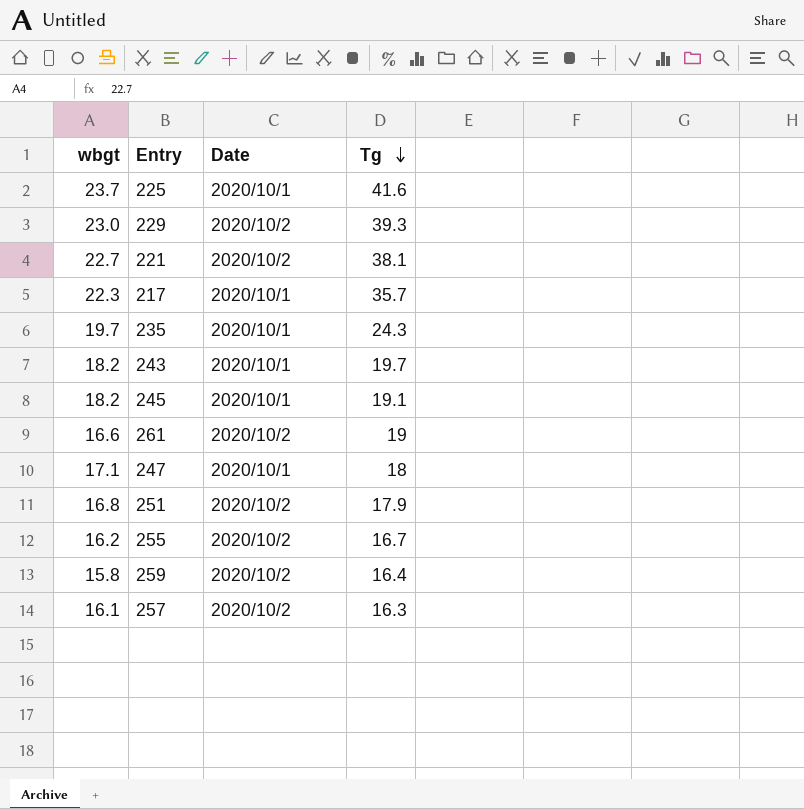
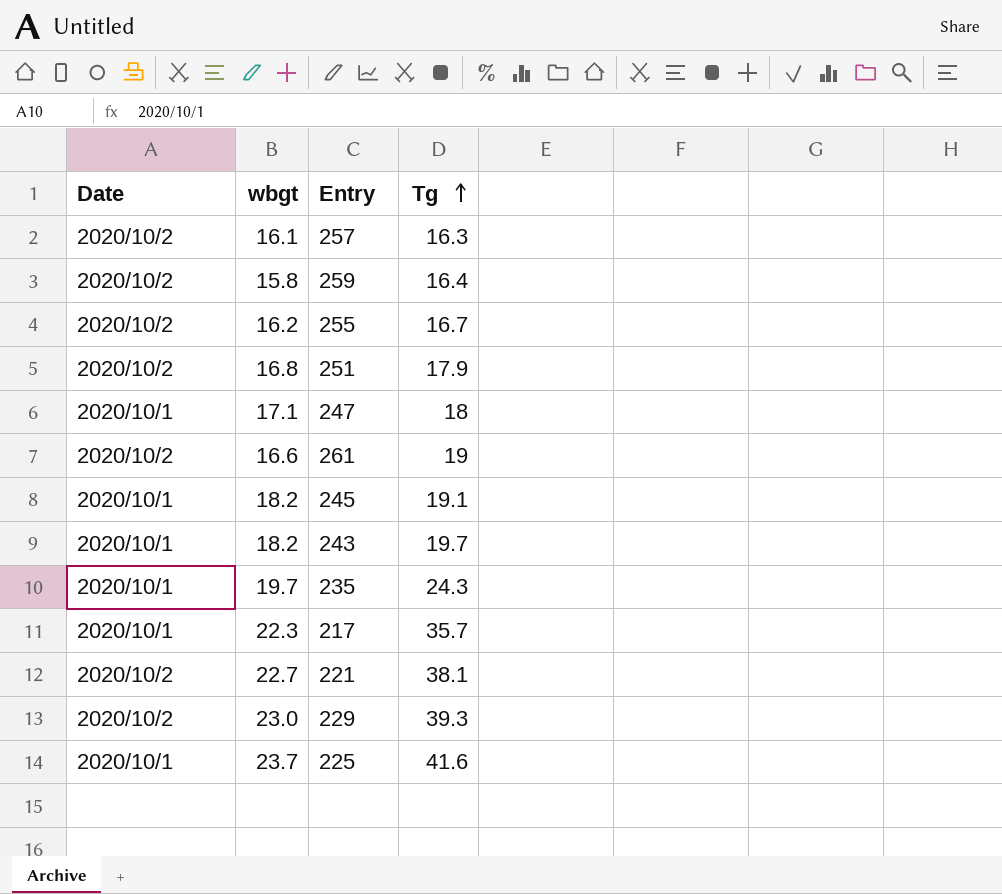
row order: Tg descending -> Tg ascending
column Date | position: 3 -> 1

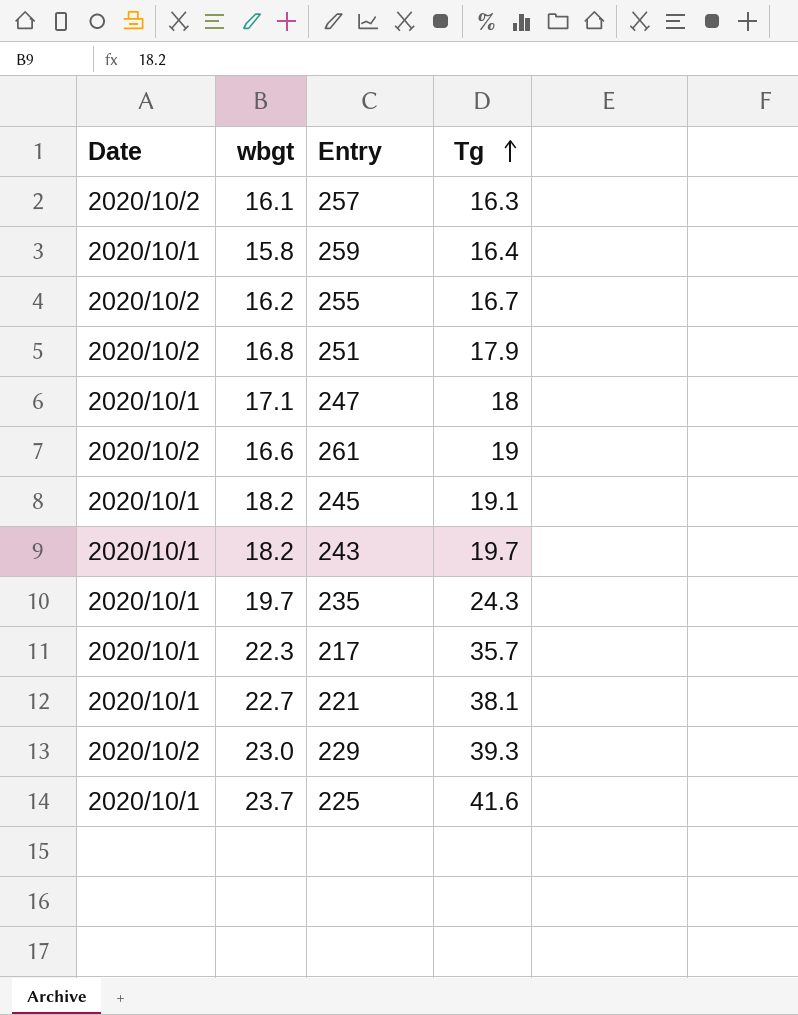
259 | Date: 2020/10/2 -> 2020/10/1
221 | Date: 2020/10/2 -> 2020/10/1

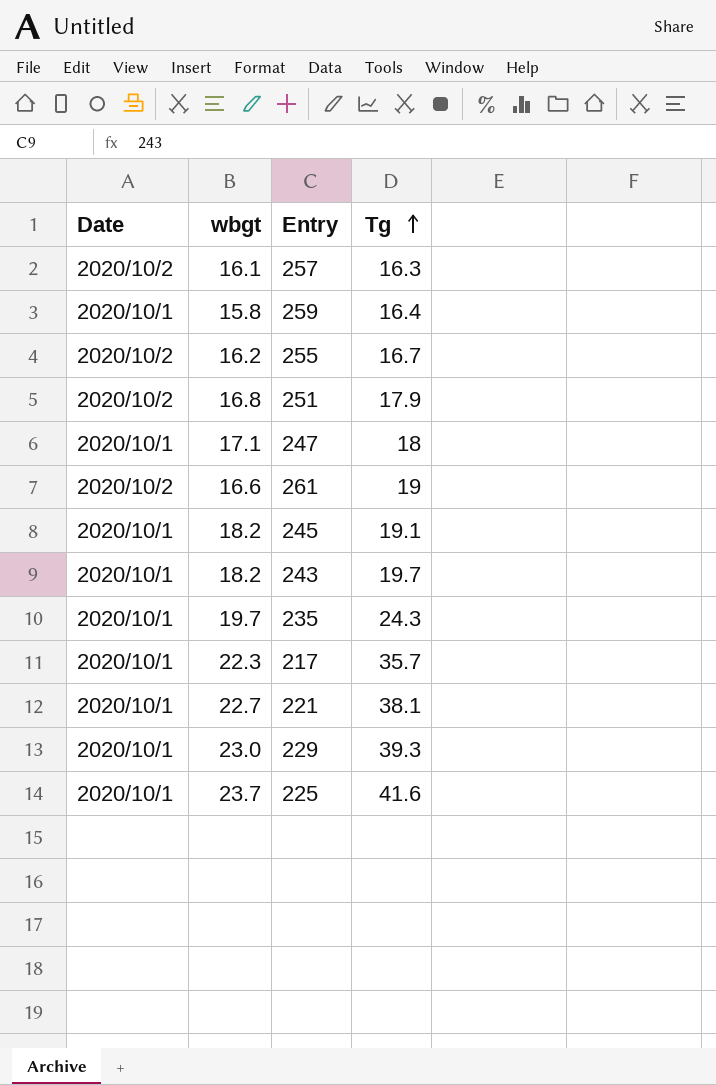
229 | Date: 2020/10/2 -> 2020/10/1

